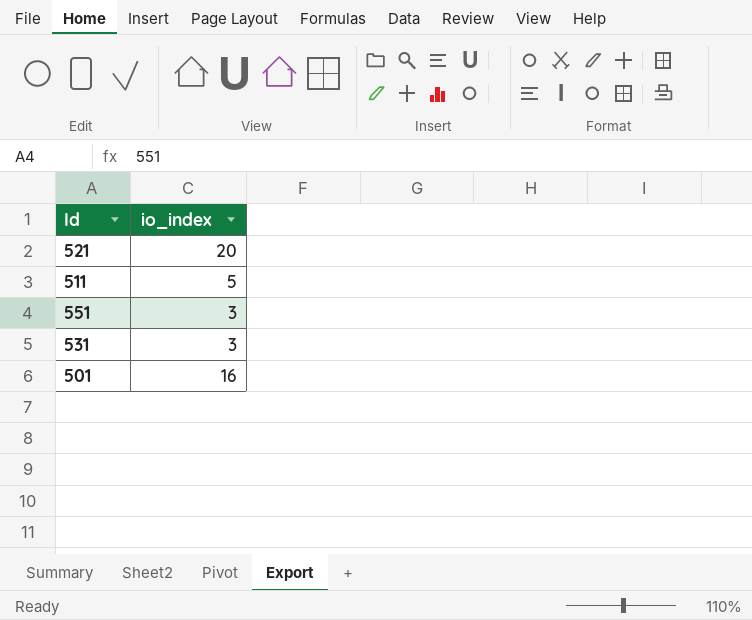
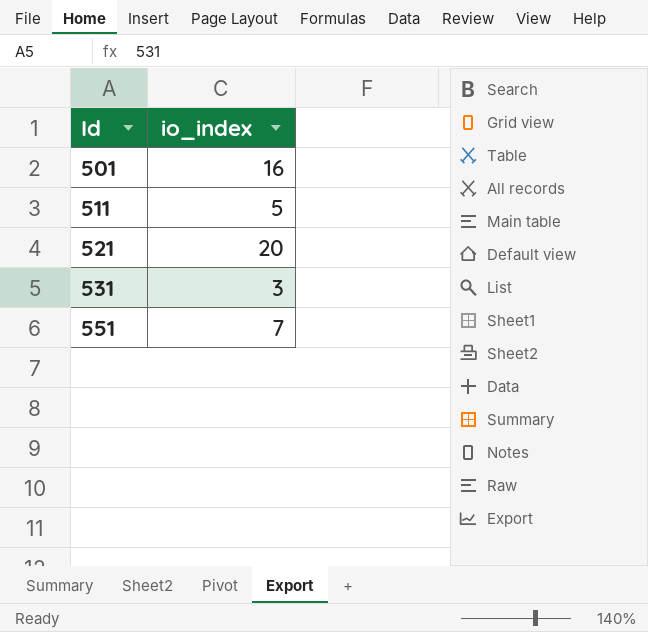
row order: none -> Id ascending
551 | io_index: 3 -> 7

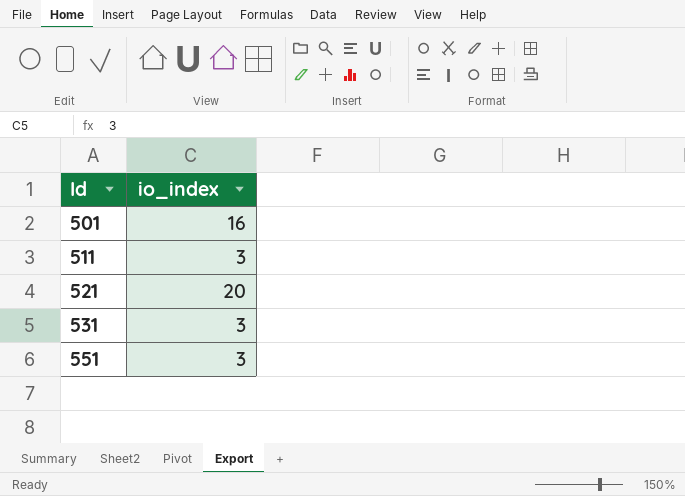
511 | io_index: 5 -> 3
551 | io_index: 7 -> 3

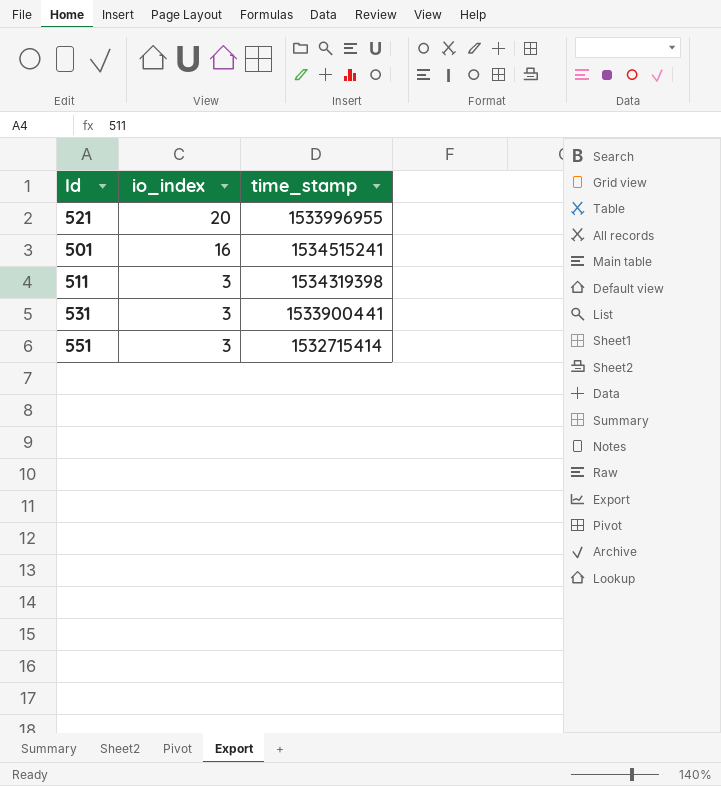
row order: Id ascending -> io_index descending
column time_stamp | position: none -> 3

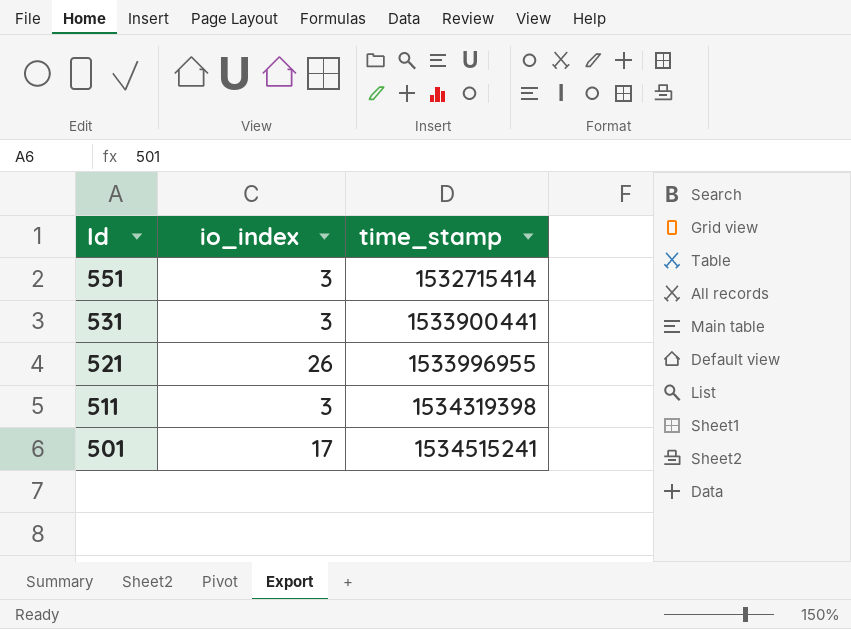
row order: io_index descending -> Id descending
521 | io_index: 20 -> 26
501 | io_index: 16 -> 17

